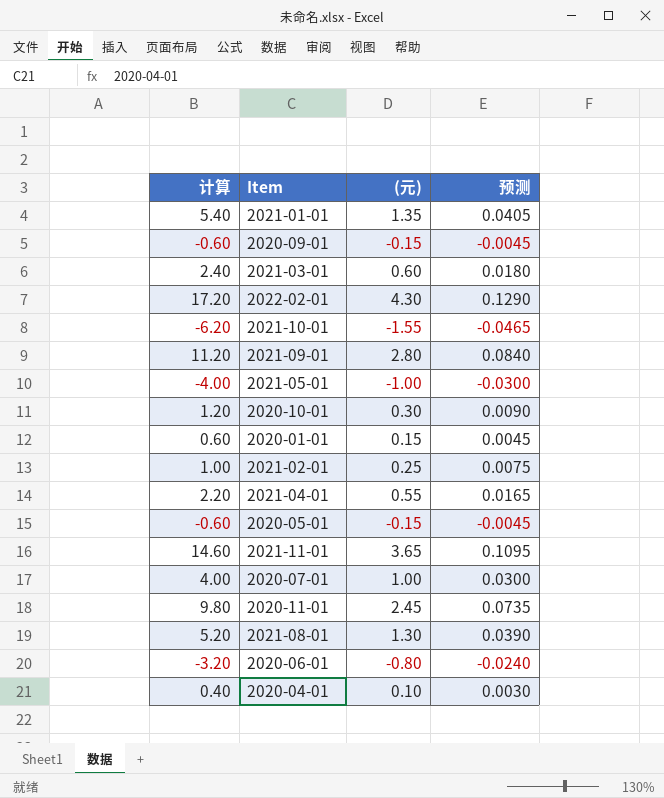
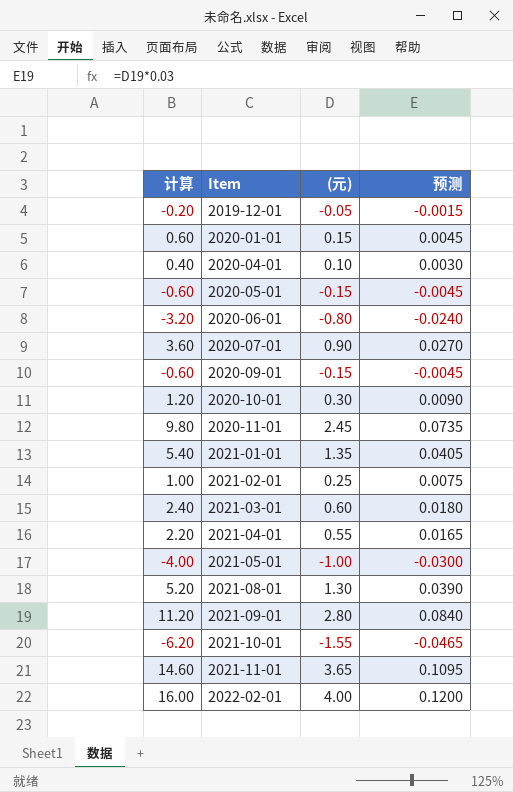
row order: none -> Item ascending
row 2019-12-01: none -> -0.20 | -0.05 | -0.0015
2020-07-01 | 计算: 4.00 -> 3.60
2020-07-01 | (元): 1.00 -> 0.90
2020-07-01 | 预测: 0.0300 -> 0.0270
2022-02-01 | 计算: 17.20 -> 16.00
2022-02-01 | (元): 4.30 -> 4.00
2022-02-01 | 预测: 0.1290 -> 0.1200

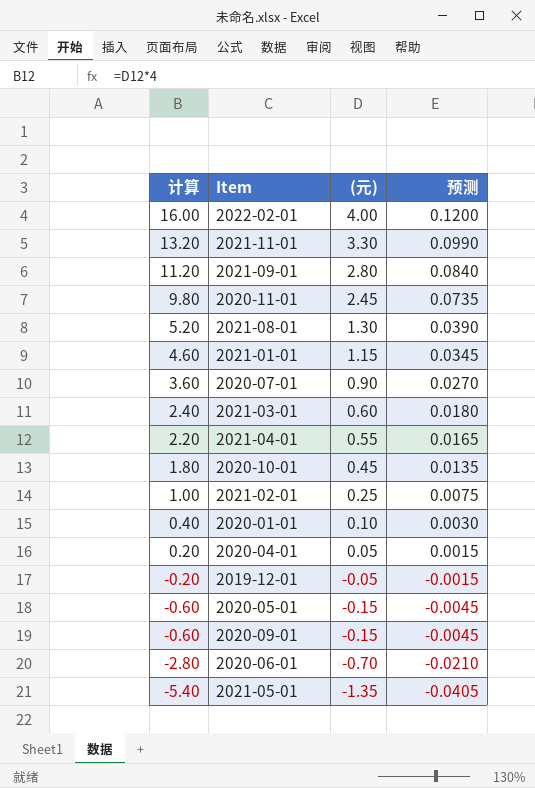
row order: Item ascending -> 计算 descending
row 2021-10-01: -6.20 | -1.55 | -0.0465 -> none
2021-11-01 | 计算: 14.60 -> 13.20
2021-11-01 | (元): 3.65 -> 3.30
2021-11-01 | 预测: 0.1095 -> 0.0990
2021-01-01 | 计算: 5.40 -> 4.60
2021-01-01 | (元): 1.35 -> 1.15
2021-01-01 | 预测: 0.0405 -> 0.0345
2020-10-01 | 计算: 1.20 -> 1.80
2020-10-01 | (元): 0.30 -> 0.45
2020-10-01 | 预测: 0.0090 -> 0.0135
2020-01-01 | 计算: 0.60 -> 0.40
2020-01-01 | (元): 0.15 -> 0.10
2020-01-01 | 预测: 0.0045 -> 0.0030
2020-04-01 | 计算: 0.40 -> 0.20
2020-04-01 | (元): 0.10 -> 0.05
2020-04-01 | 预测: 0.0030 -> 0.0015
2020-06-01 | 计算: -3.20 -> -2.80
2020-06-01 | (元): -0.80 -> -0.70
2020-06-01 | 预测: -0.0240 -> -0.0210
2021-05-01 | 计算: -4.00 -> -5.40
2021-05-01 | (元): -1.00 -> -1.35
2021-05-01 | 预测: -0.0300 -> -0.0405

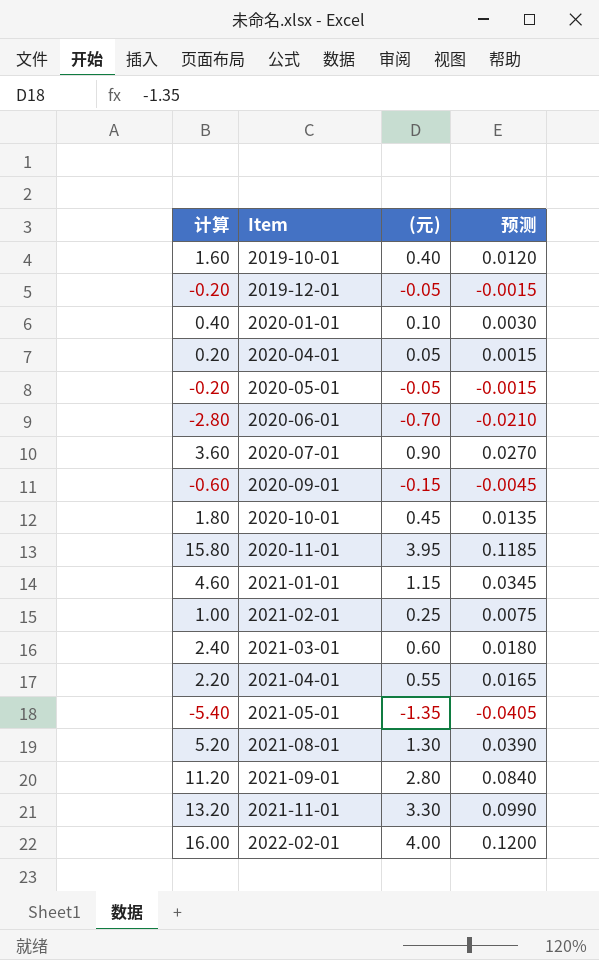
row order: 计算 descending -> Item ascending
row 2019-10-01: none -> 1.60 | 0.40 | 0.0120
2020-05-01 | 计算: -0.60 -> -0.20
2020-05-01 | (元): -0.15 -> -0.05
2020-05-01 | 预测: -0.0045 -> -0.0015
2020-11-01 | 计算: 9.80 -> 15.80
2020-11-01 | (元): 2.45 -> 3.95
2020-11-01 | 预测: 0.0735 -> 0.1185

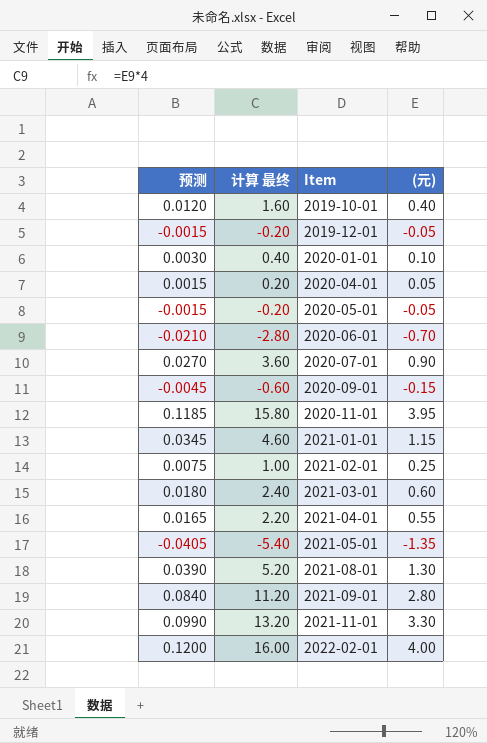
column 预测 | position: 4 -> 1
column name: 计算 -> 计算 最终
row 2020-10-01: 1.80 | 0.45 | 0.0135 -> none

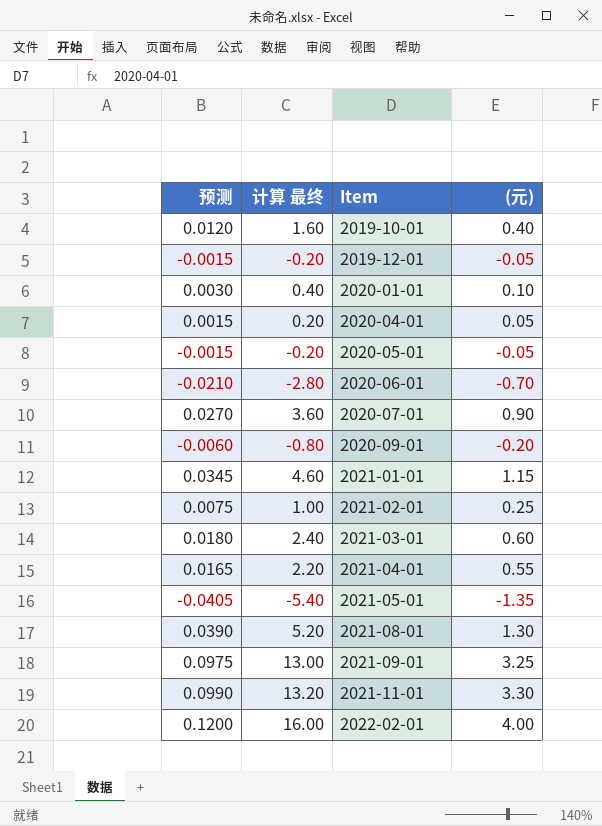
row 2020-11-01: 0.1185 | 15.80 | 3.95 -> none
2020-09-01 | 预测: -0.0045 -> -0.0060
2020-09-01 | 计算 最终: -0.60 -> -0.80
2020-09-01 | (元): -0.15 -> -0.20
2021-09-01 | 预测: 0.0840 -> 0.0975
2021-09-01 | 计算 最终: 11.20 -> 13.00
2021-09-01 | (元): 2.80 -> 3.25

